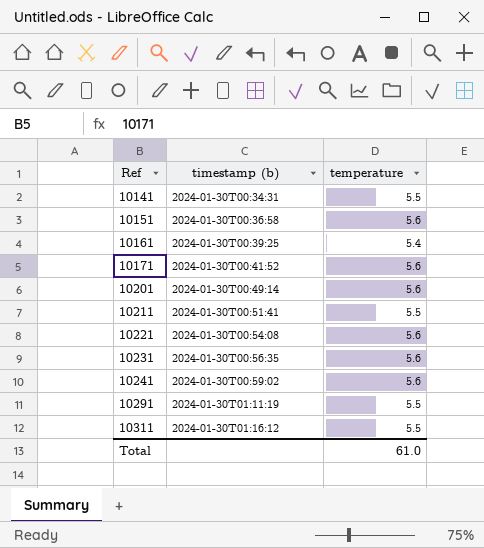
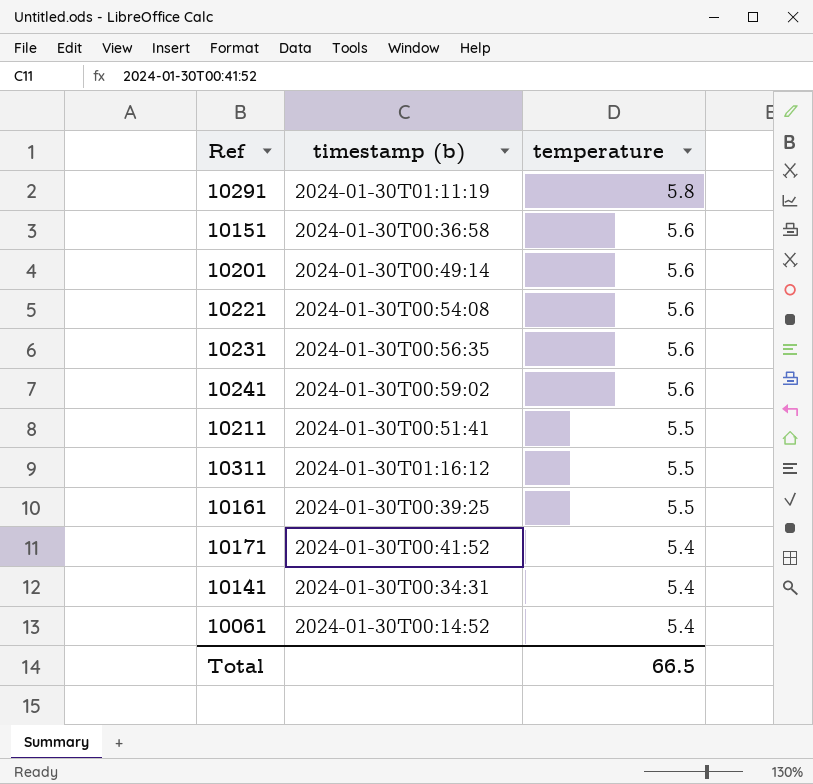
row order: Ref ascending -> temperature descending
10291 | temperature: 5.5 -> 5.8
10161 | temperature: 5.4 -> 5.5
10171 | temperature: 5.6 -> 5.4
10141 | temperature: 5.5 -> 5.4
row 10061: none -> 2024-01-30T00:14:52 | 5.4
Total | temperature: 61.0 -> 66.5

